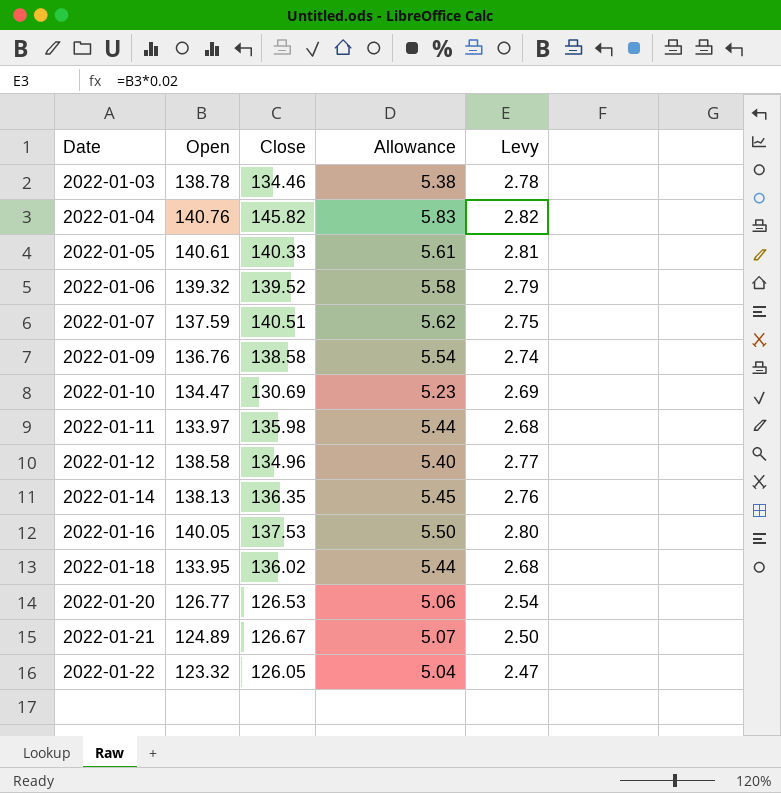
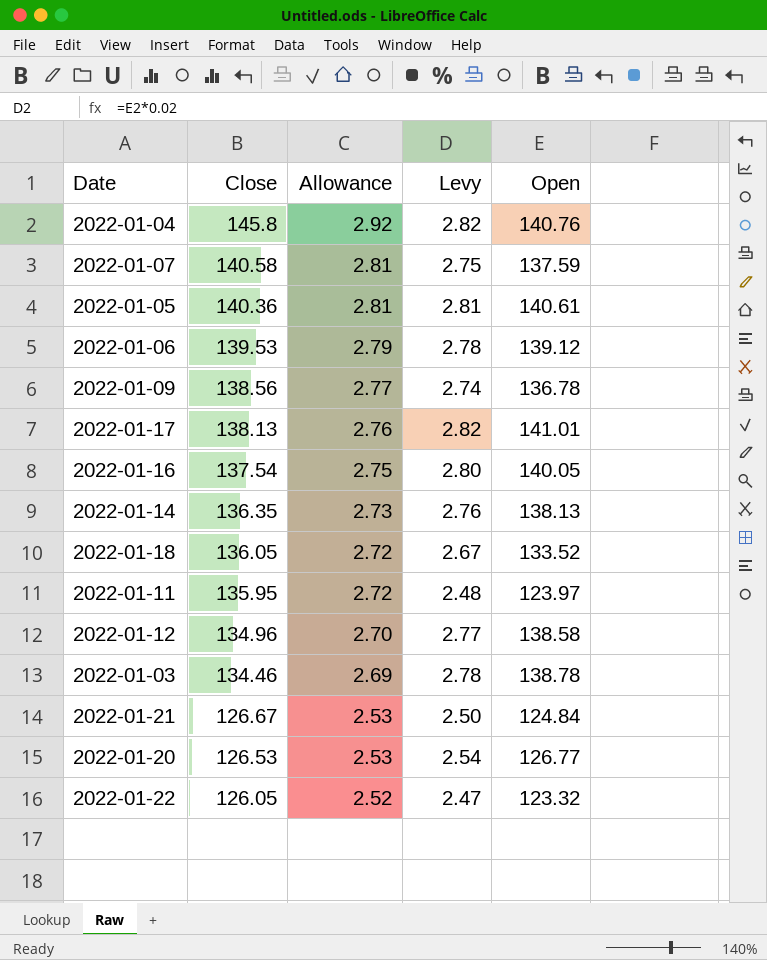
row order: Date ascending -> Close descending
column Allowance | formula: [Close] * 0.04 -> [Close] * 0.02
column Open | position: 2 -> 5
row 2022-01-10: 134.47 | 130.69 | 5.23 | 2.69 -> none
2022-01-04 | Close: 145.82 -> 145.8
2022-01-07 | Close: 140.51 -> 140.58
2022-01-05 | Close: 140.33 -> 140.36
2022-01-06 | Close: 139.52 -> 139.53
2022-01-06 | Levy: 2.79 -> 2.78
2022-01-06 | Open: 139.32 -> 139.12
2022-01-09 | Close: 138.58 -> 138.56
2022-01-09 | Open: 136.76 -> 136.78
row 2022-01-17: none -> 138.13 | 2.76 | 2.82 | 141.01
2022-01-16 | Close: 137.53 -> 137.54
2022-01-18 | Close: 136.02 -> 136.05
2022-01-18 | Levy: 2.68 -> 2.67
2022-01-18 | Open: 133.95 -> 133.52
2022-01-11 | Close: 135.98 -> 135.95
2022-01-11 | Levy: 2.68 -> 2.48
2022-01-11 | Open: 133.97 -> 123.97
2022-01-21 | Open: 124.89 -> 124.84

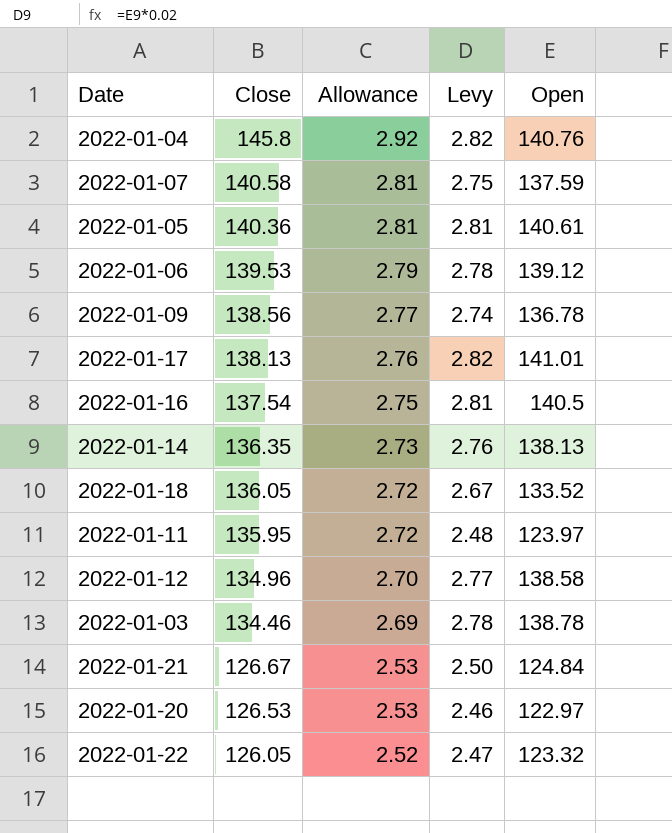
2022-01-16 | Levy: 2.80 -> 2.81
2022-01-16 | Open: 140.05 -> 140.5
2022-01-20 | Levy: 2.54 -> 2.46
2022-01-20 | Open: 126.77 -> 122.97

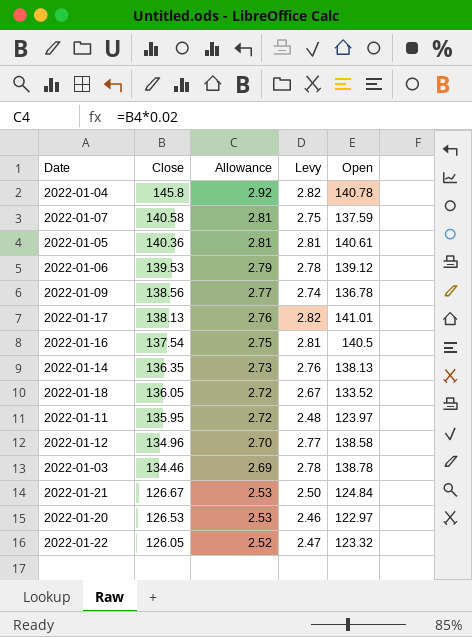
2022-01-04 | Open: 140.76 -> 140.78

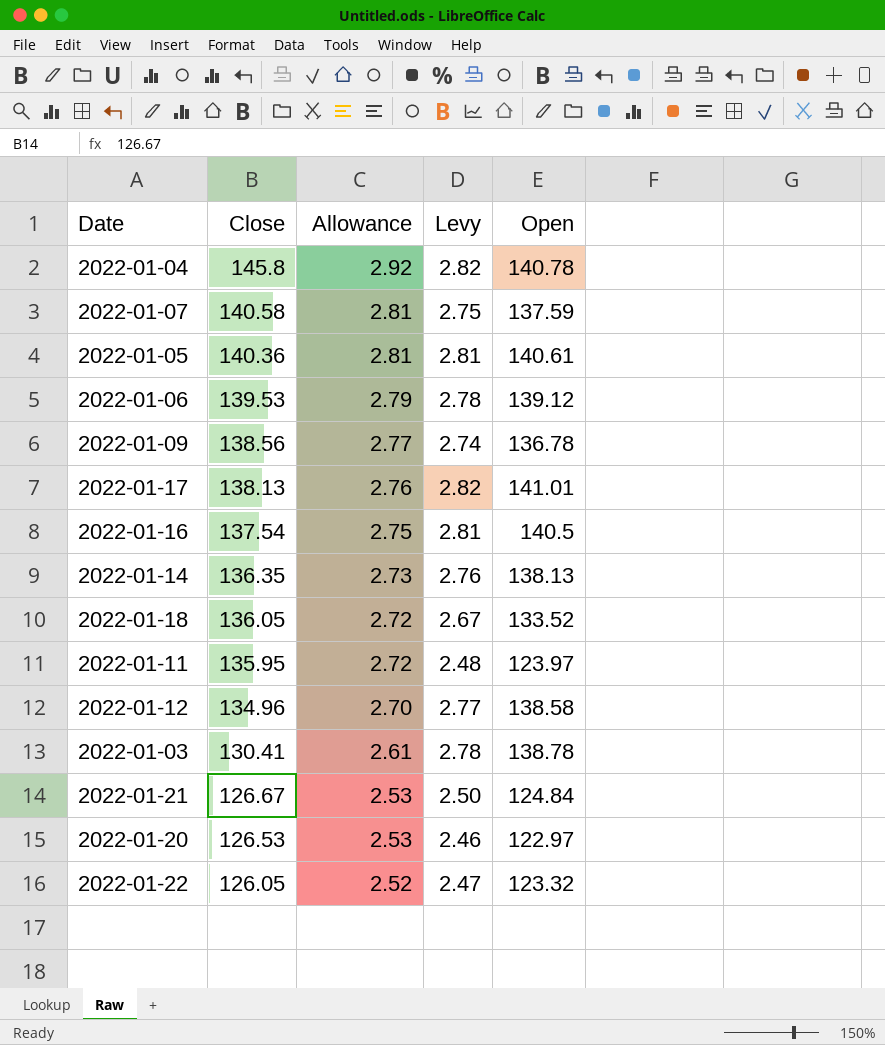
2022-01-03 | Close: 134.46 -> 130.41
2022-01-03 | Allowance: 2.69 -> 2.61

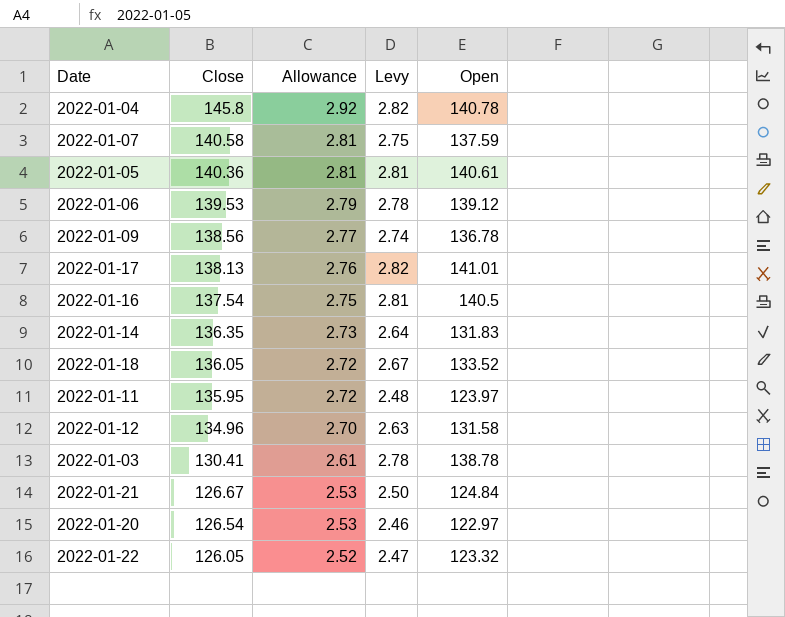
2022-01-14 | Levy: 2.76 -> 2.64
2022-01-14 | Open: 138.13 -> 131.83
2022-01-12 | Levy: 2.77 -> 2.63
2022-01-12 | Open: 138.58 -> 131.58
2022-01-20 | Close: 126.53 -> 126.54

